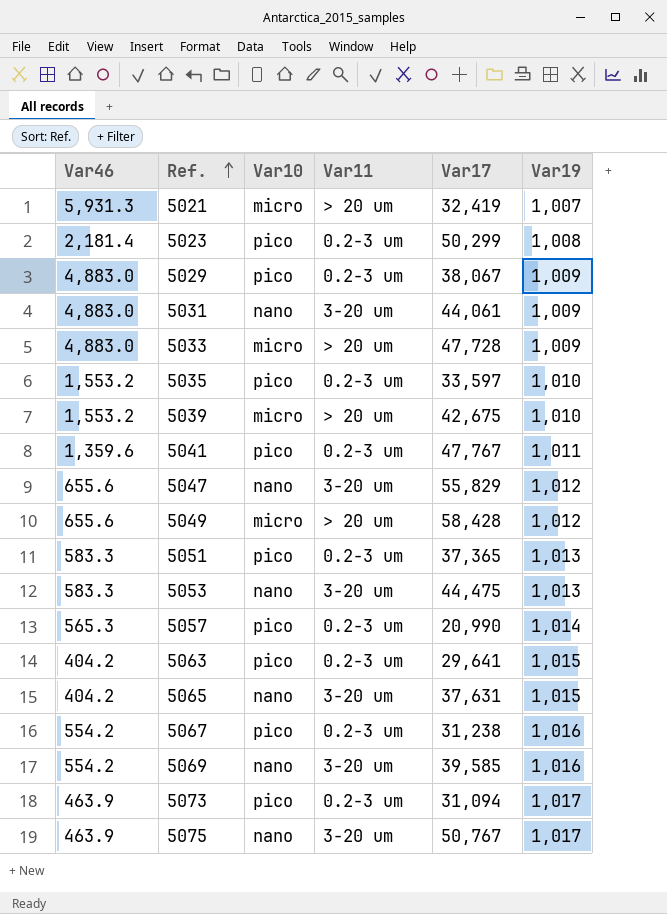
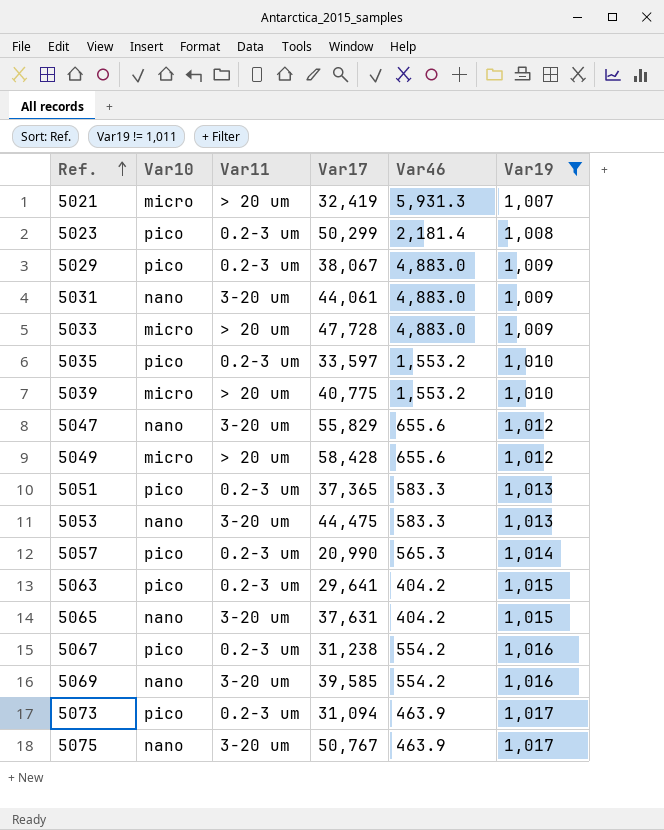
filter: none -> Var19 != 1,011
column Var46 | position: 1 -> 5
5039 | Var17: 42,675 -> 40,775

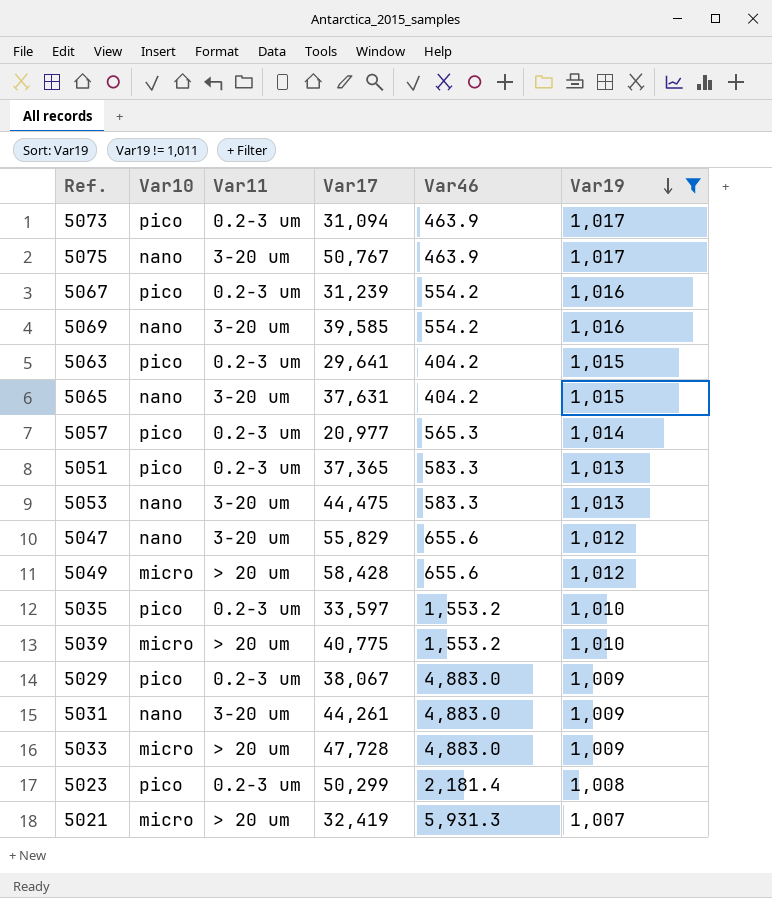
row order: Ref. ascending -> Var19 descending
5067 | Var17: 31,238 -> 31,239
5057 | Var17: 20,990 -> 20,977
5031 | Var17: 44,061 -> 44,261

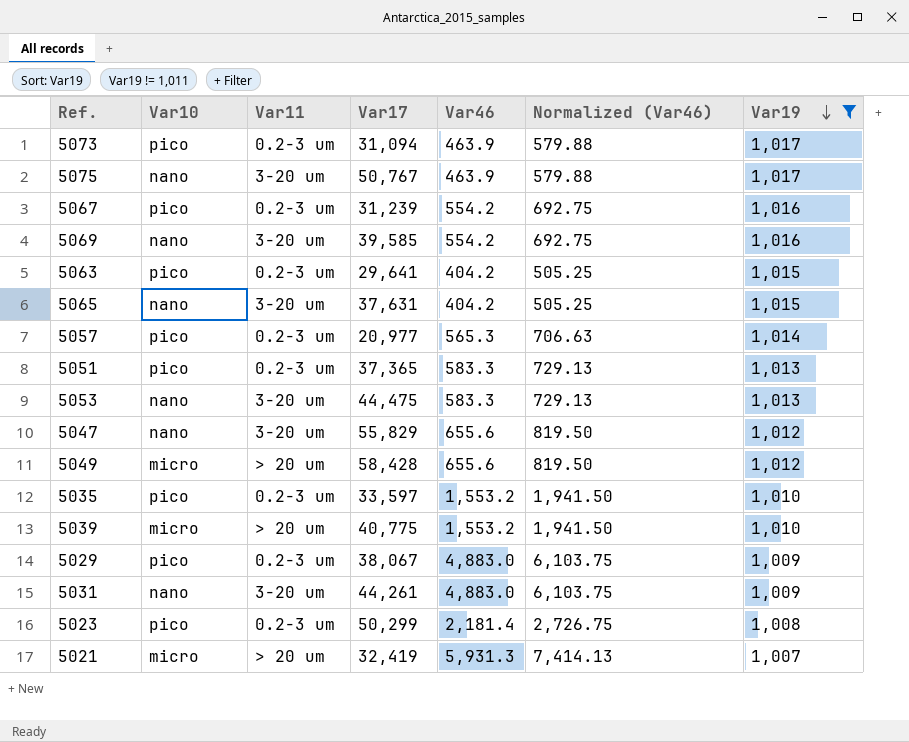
column Normalized (Var46) | formula: none -> [Var46] * 1.25
row 5033: micro | > 20 um | 47,728 | 4,883.0 | 1,009 -> none

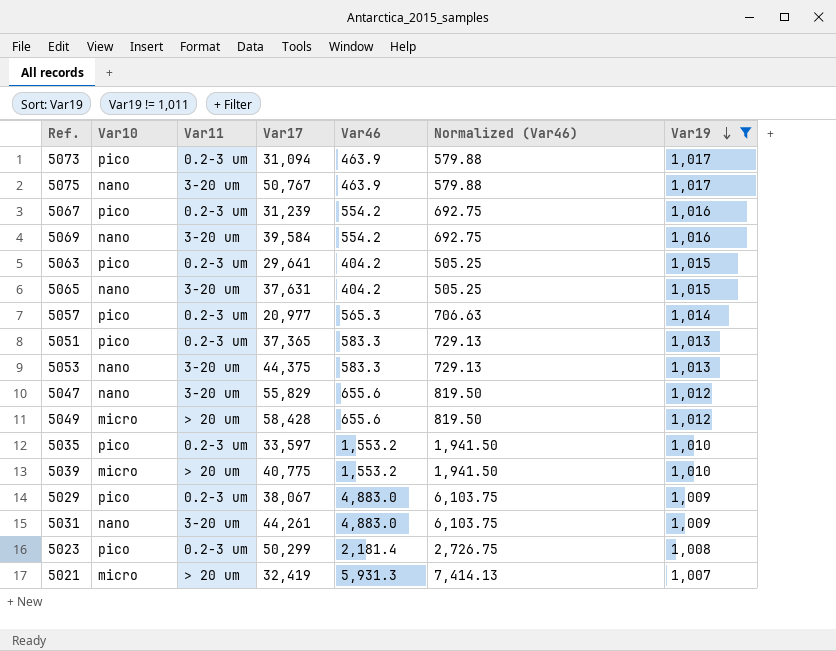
5069 | Var17: 39,585 -> 39,584
5053 | Var17: 44,475 -> 44,375

